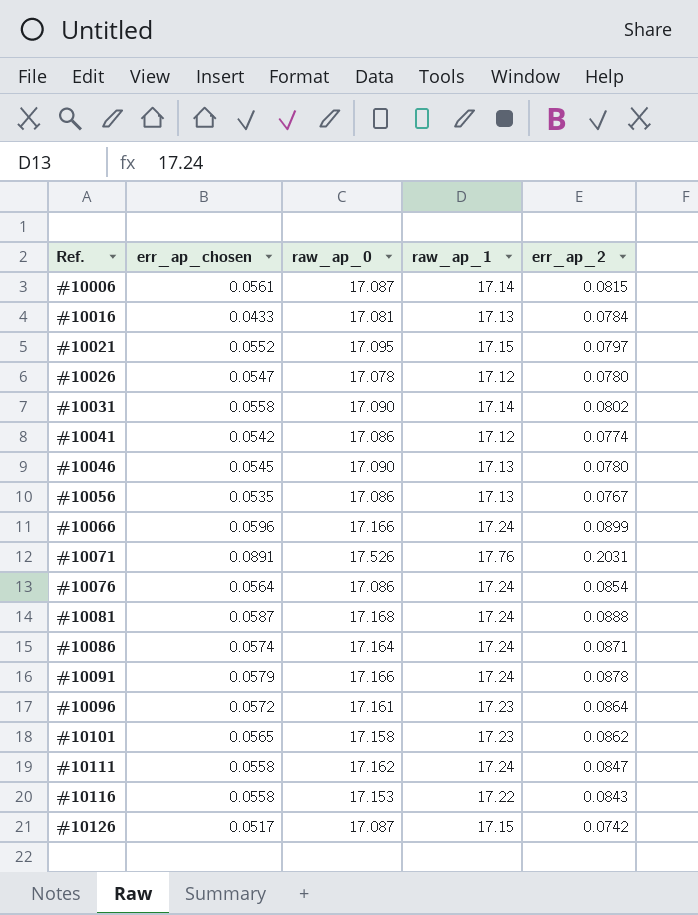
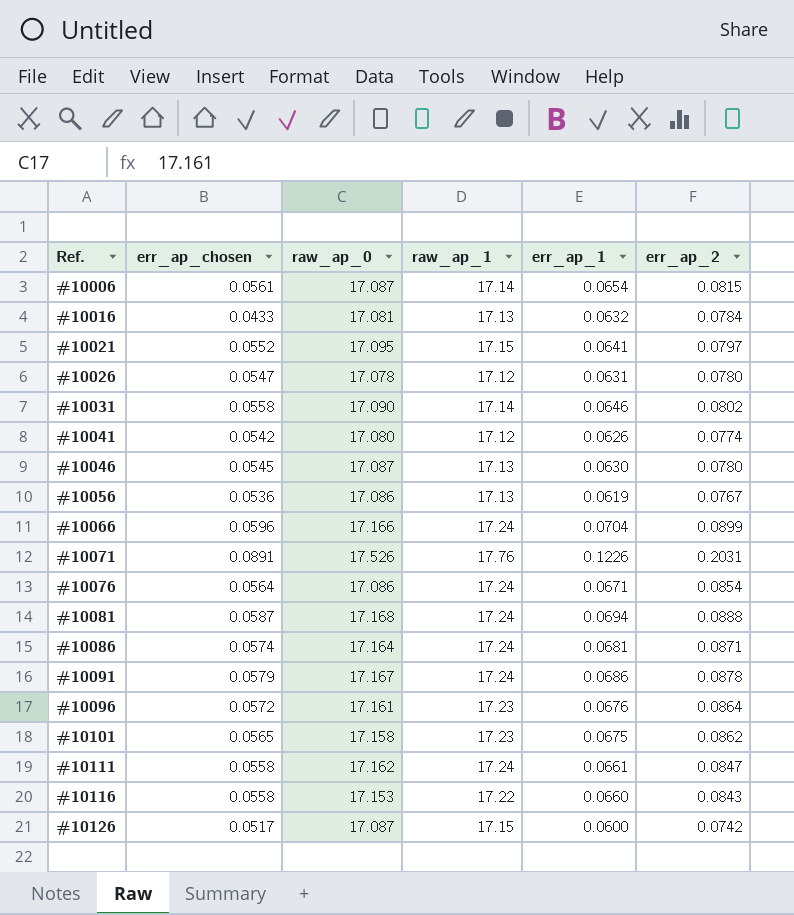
column err_ap_1 | position: none -> 5
#10041 | raw_ap_0: 17.086 -> 17.080
#10046 | raw_ap_0: 17.090 -> 17.087
#10056 | err_ap_chosen: 0.0535 -> 0.0536
#10091 | raw_ap_0: 17.166 -> 17.167

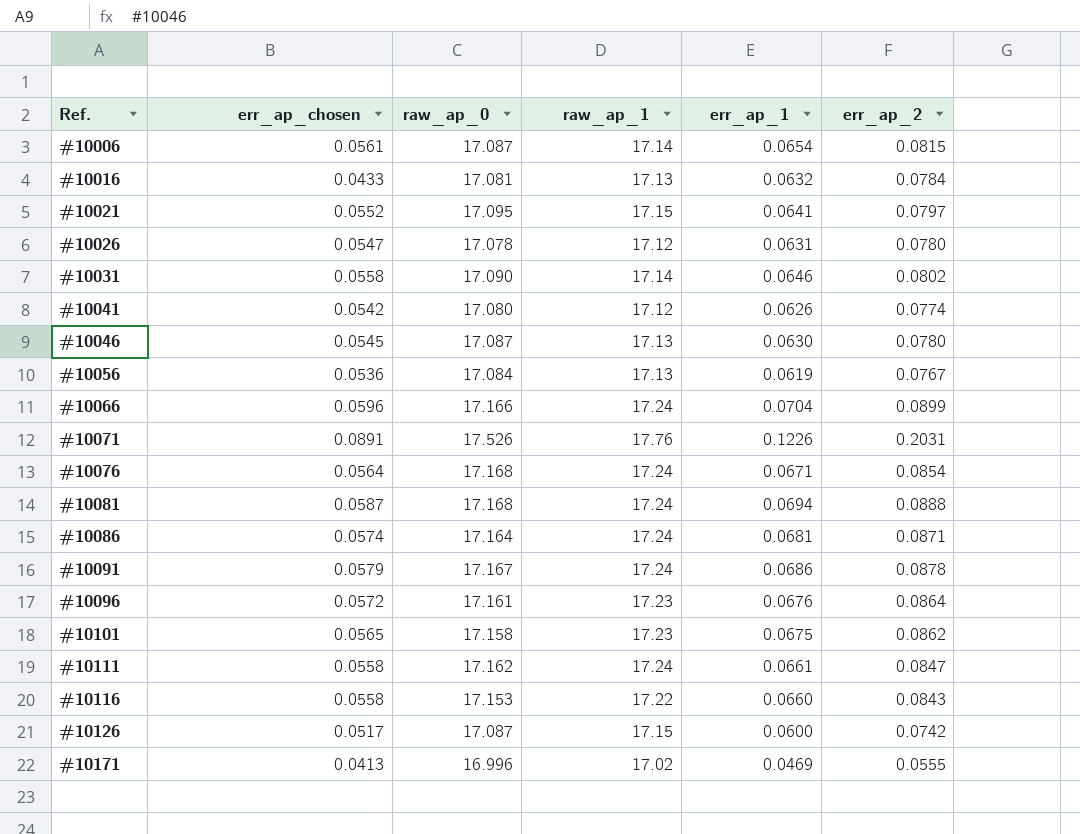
#10056 | raw_ap_0: 17.086 -> 17.084
#10076 | raw_ap_0: 17.086 -> 17.168
row #10171: none -> 0.0413 | 16.996 | 17.02 | 0.0469 | 0.0555

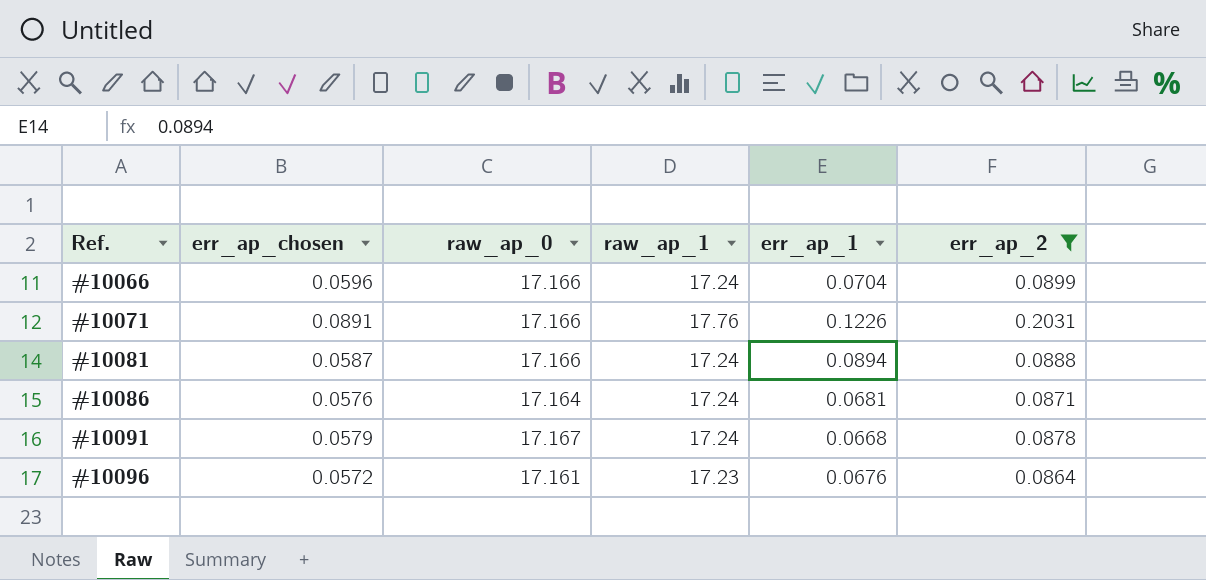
filter: none -> err_ap_2 >= 0.0864
#10071 | raw_ap_0: 17.526 -> 17.166
#10081 | raw_ap_0: 17.168 -> 17.166
#10081 | err_ap_1: 0.0694 -> 0.0894
#10086 | err_ap_chosen: 0.0574 -> 0.0576
#10091 | err_ap_1: 0.0686 -> 0.0668

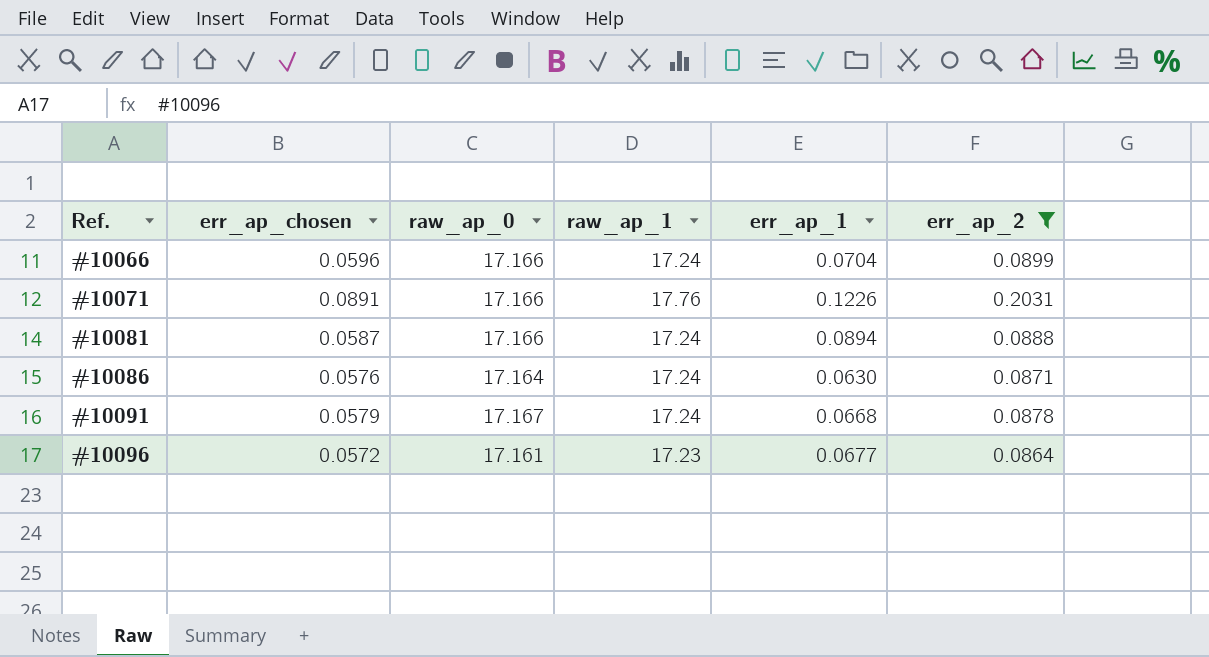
#10086 | err_ap_1: 0.0681 -> 0.0630
#10096 | err_ap_1: 0.0676 -> 0.0677

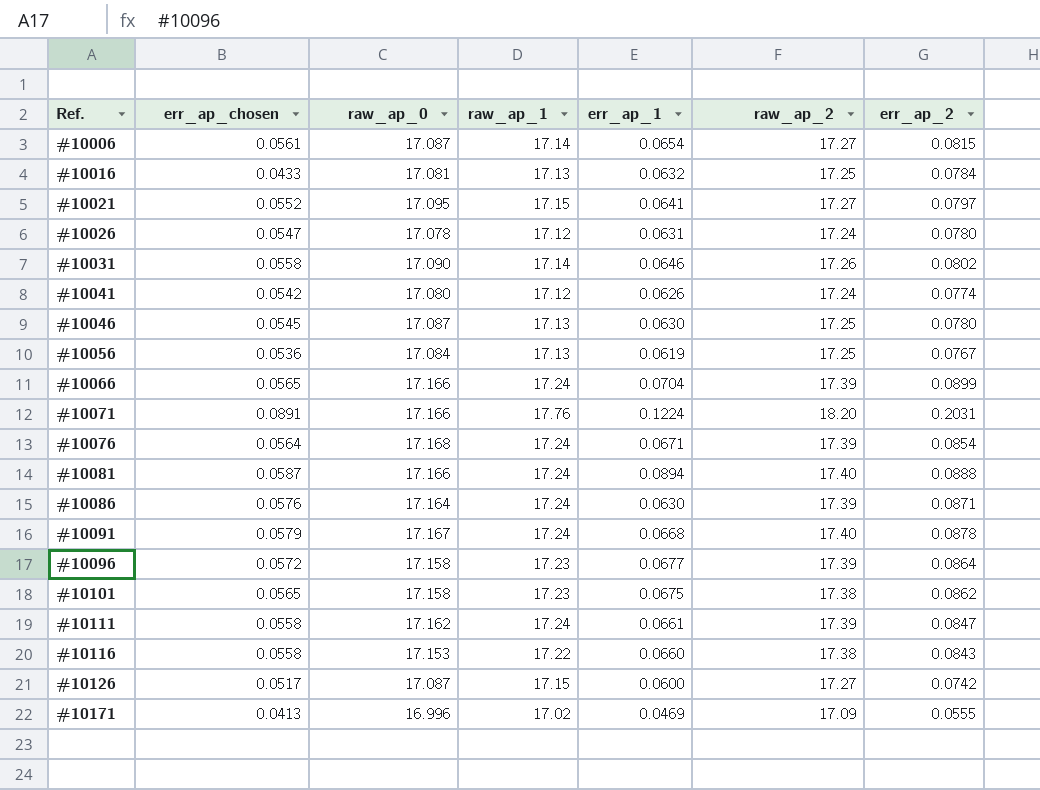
filter: err_ap_2 >= 0.0864 -> none
column raw_ap_2 | position: none -> 6
#10066 | err_ap_chosen: 0.0596 -> 0.0565
#10071 | err_ap_1: 0.1226 -> 0.1224
#10096 | raw_ap_0: 17.161 -> 17.158

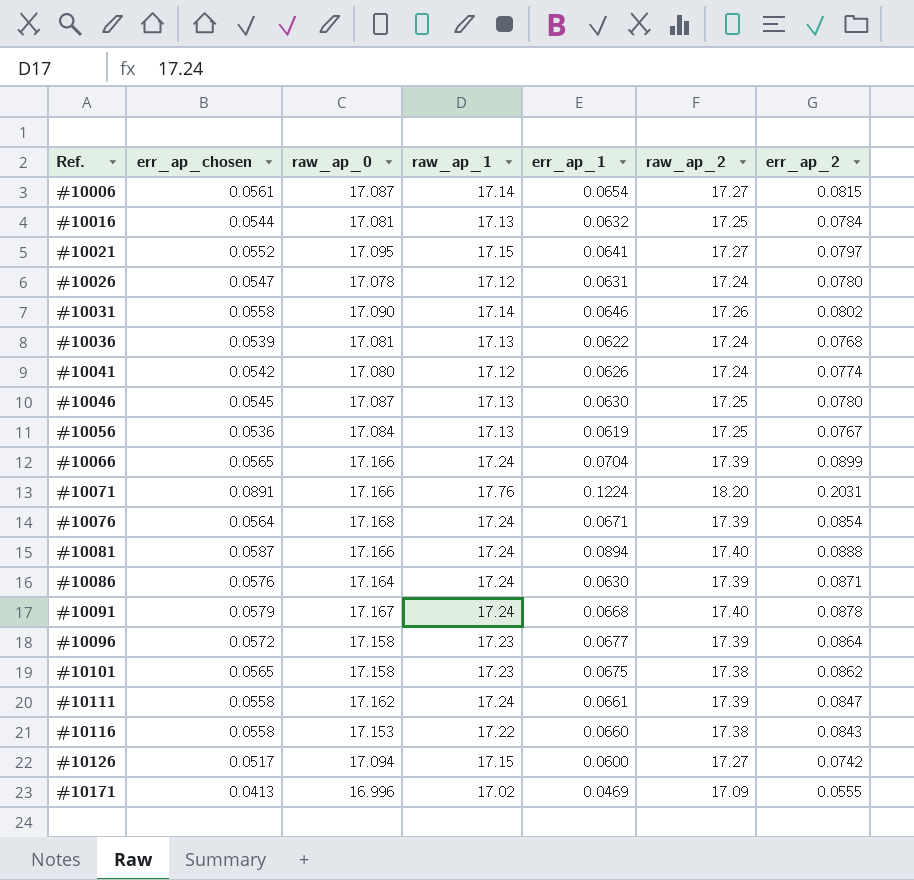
#10016 | err_ap_chosen: 0.0433 -> 0.0544
row #10036: none -> 0.0539 | 17.081 | 17.13 | 0.0622 | 17.24 | 0.0768
#10126 | raw_ap_0: 17.087 -> 17.094

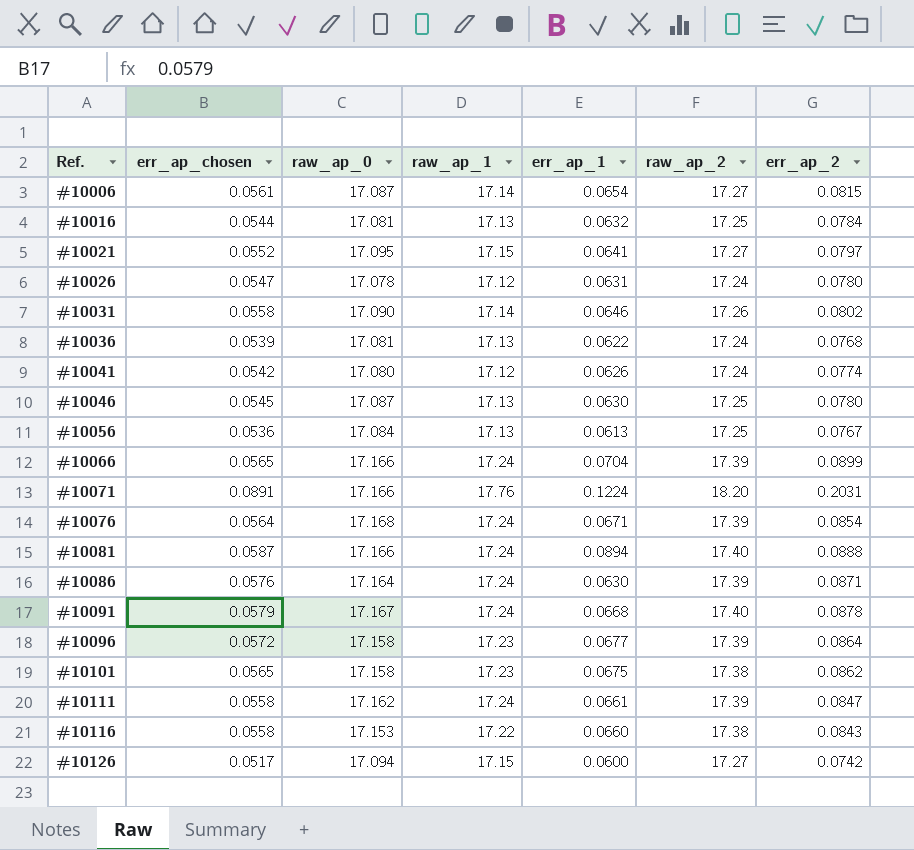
row #10171: 0.0413 | 16.996 | 17.02 | 0.0469 | 17.09 | 0.0555 -> none
#10056 | err_ap_1: 0.0619 -> 0.0613

